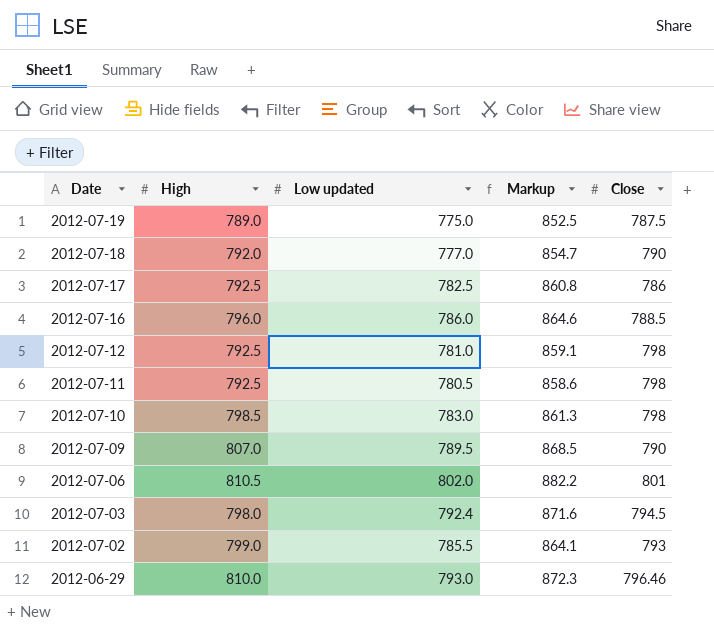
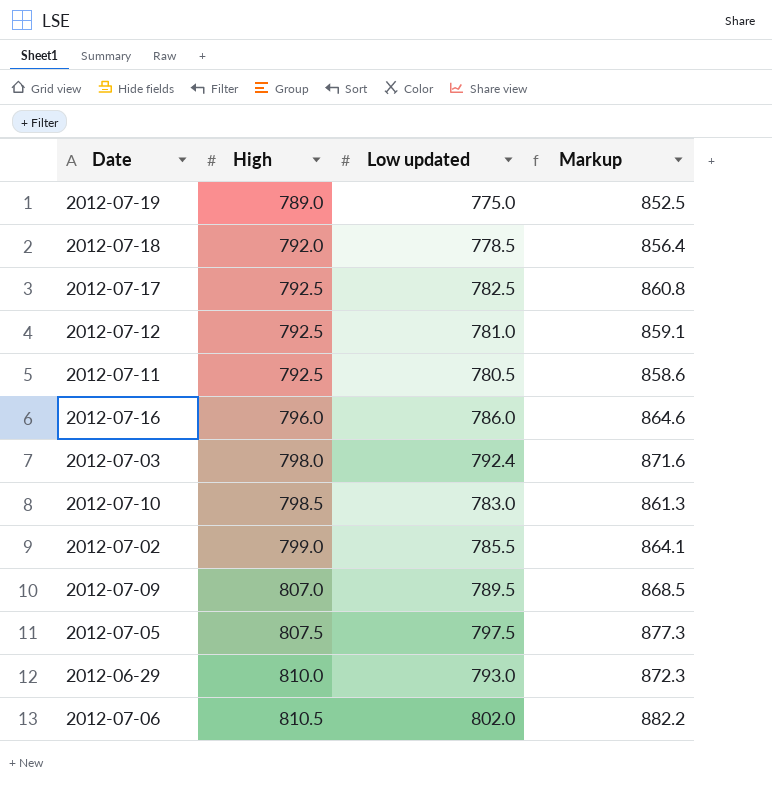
row order: Date descending -> High ascending
column Close | position: 5 -> none
2012-07-18 | Low updated: 777.0 -> 778.5
2012-07-18 | Markup: 854.7 -> 856.4
row 2012-07-05: none -> 807.5 | 797.5 | 877.3

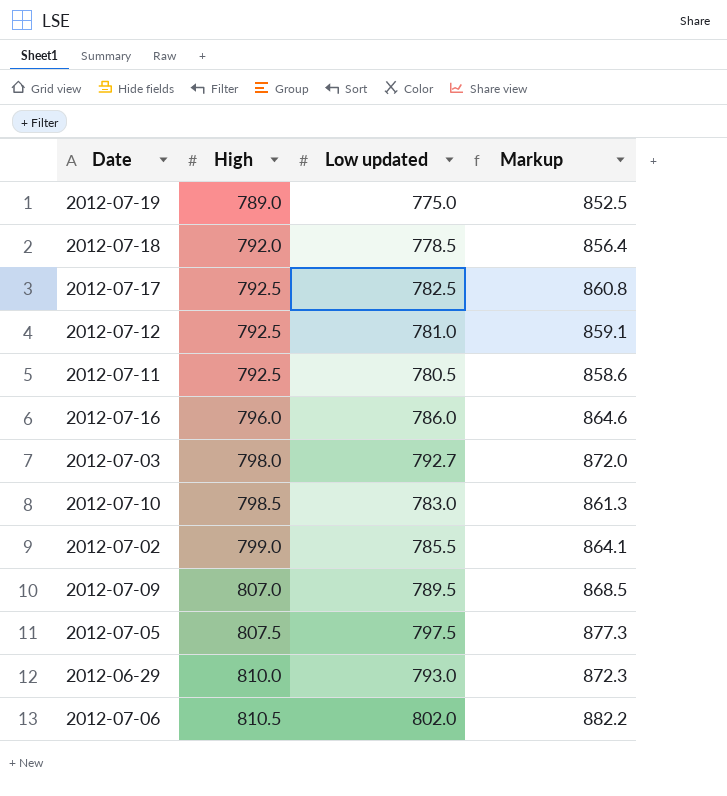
2012-07-03 | Low updated: 792.4 -> 792.7
2012-07-03 | Markup: 871.6 -> 872.0

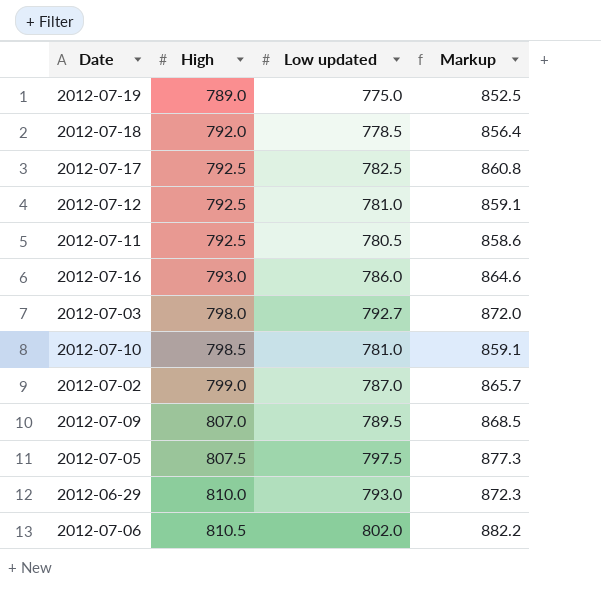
2012-07-16 | High: 796.0 -> 793.0
2012-07-10 | Low updated: 783.0 -> 781.0
2012-07-10 | Markup: 861.3 -> 859.1
2012-07-02 | Low updated: 785.5 -> 787.0
2012-07-02 | Markup: 864.1 -> 865.7

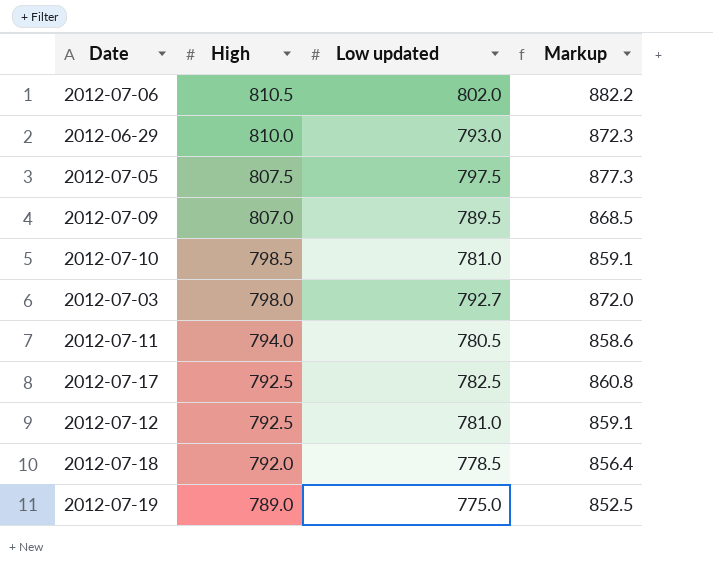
row order: High ascending -> High descending
row 2012-07-16: 793.0 | 786.0 | 864.6 -> none
row 2012-07-02: 799.0 | 787.0 | 865.7 -> none
2012-07-11 | High: 792.5 -> 794.0

